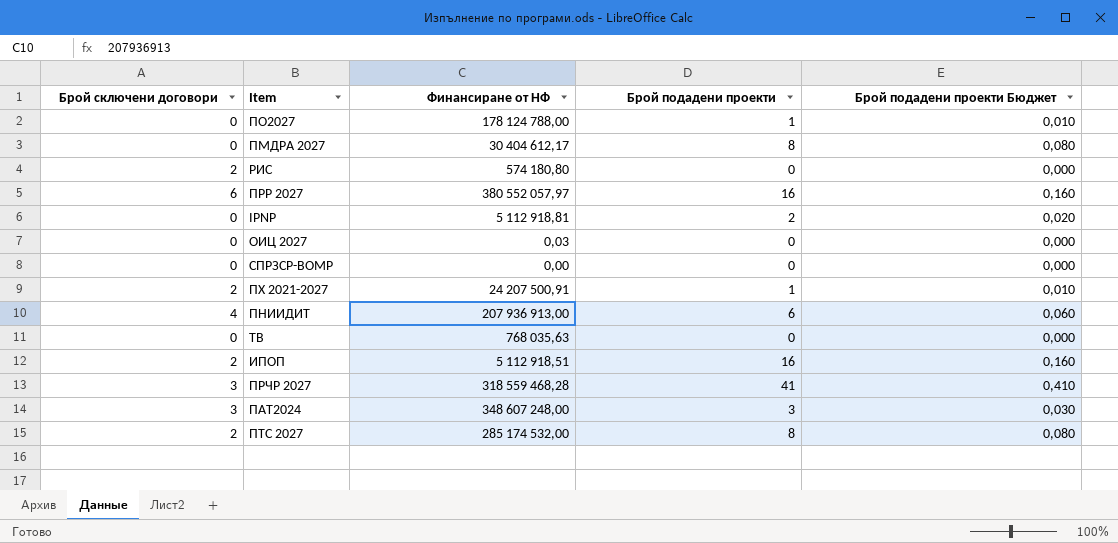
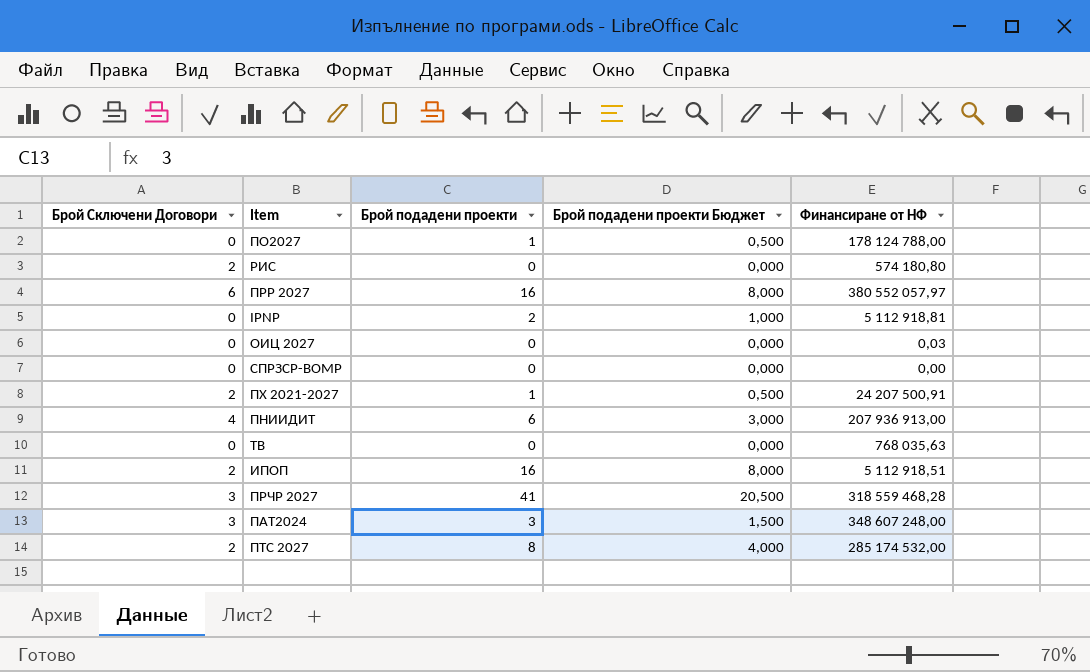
column name: Брой сключени договори -> Брой Сключени Договори
column Брой подадени проекти Бюджет | formula: [Брой подадени проекти] * 0,01 -> [Брой подадени проекти] * 0,5
column Финансиране от НФ | position: 3 -> 5
row ПМДРА 2027: 0 | 30 404 612,17 | 8 | 0,080 -> none

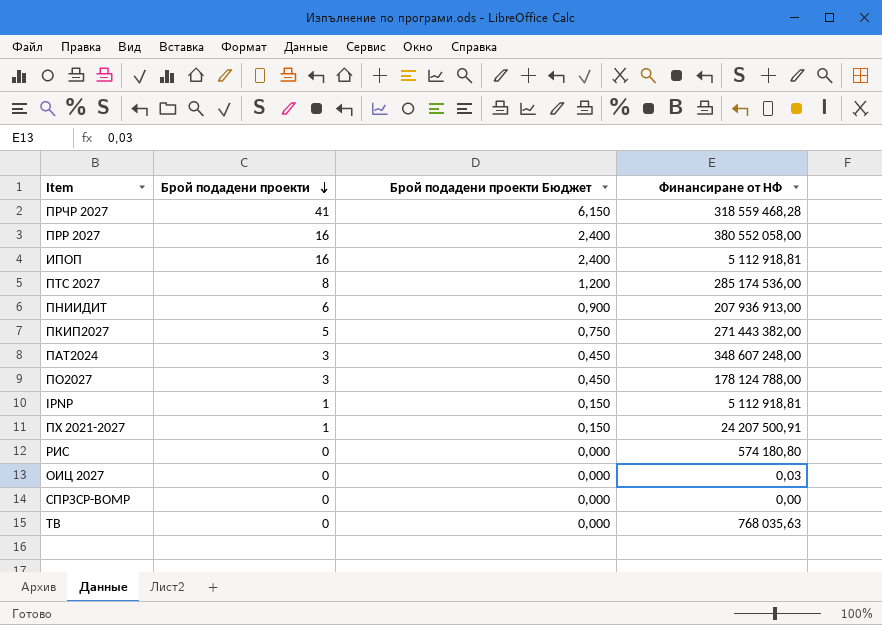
row order: none -> Брой подадени проекти descending
column Брой Сключени Договори | position: 1 -> none
column Брой подадени проекти Бюджет | formula: [Брой подадени проекти] * 0,5 -> [Брой подадени проекти] * 0,15
ПРР 2027 | Финансиране от НФ: 380 552 057,97 -> 380 552 058,00
ИПОП | Финансиране от НФ: 5 112 918,51 -> 5 112 918,81
ПТС 2027 | Финансиране от НФ: 285 174 532,00 -> 285 174 536,00
row ПКИП2027: none -> 5 | 0,750 | 271 443 382,00
ПО2027 | Брой подадени проекти: 1 -> 3
IPNP | Брой подадени проекти: 2 -> 1

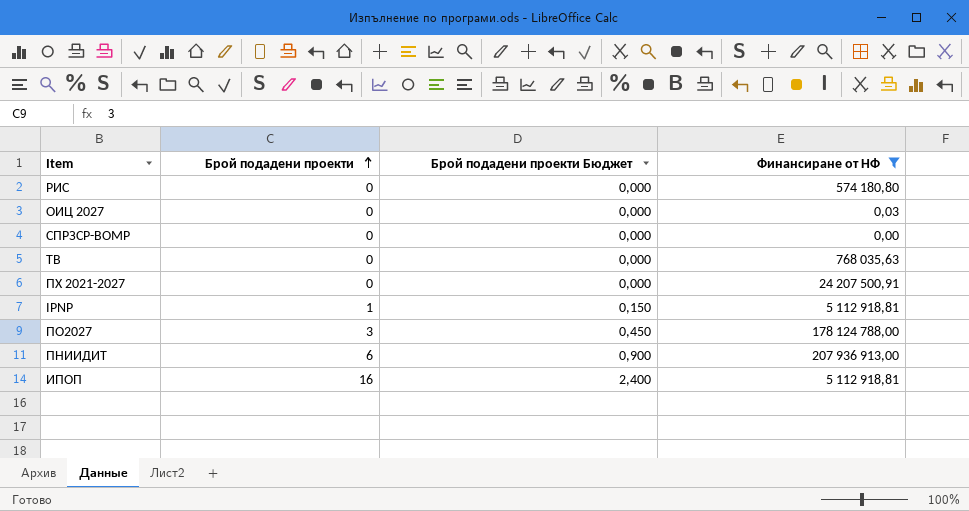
filter: none -> Финансиране от НФ <= 207 936 913,00
row order: Брой подадени проекти descending -> Брой подадени проекти ascending
ПХ 2021-2027 | Брой подадени проекти: 1 -> 0
ПХ 2021-2027 | Брой подадени проекти Бюджет: 0,150 -> 0,000

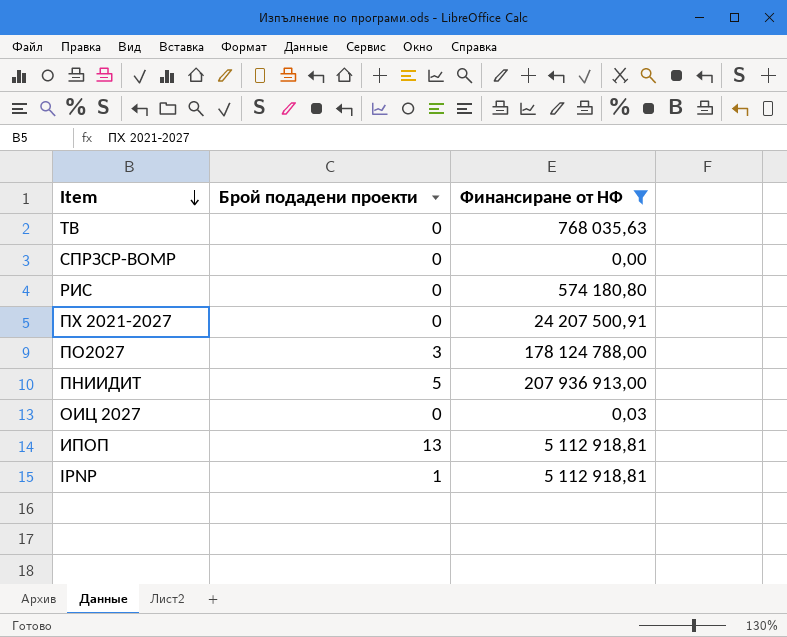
row order: Брой подадени проекти ascending -> Item descending
column Брой подадени проекти Бюджет | formula: [Брой подадени проекти] * 0,15 -> none
ПНИИДИТ | Брой подадени проекти: 6 -> 5
ИПОП | Брой подадени проекти: 16 -> 13

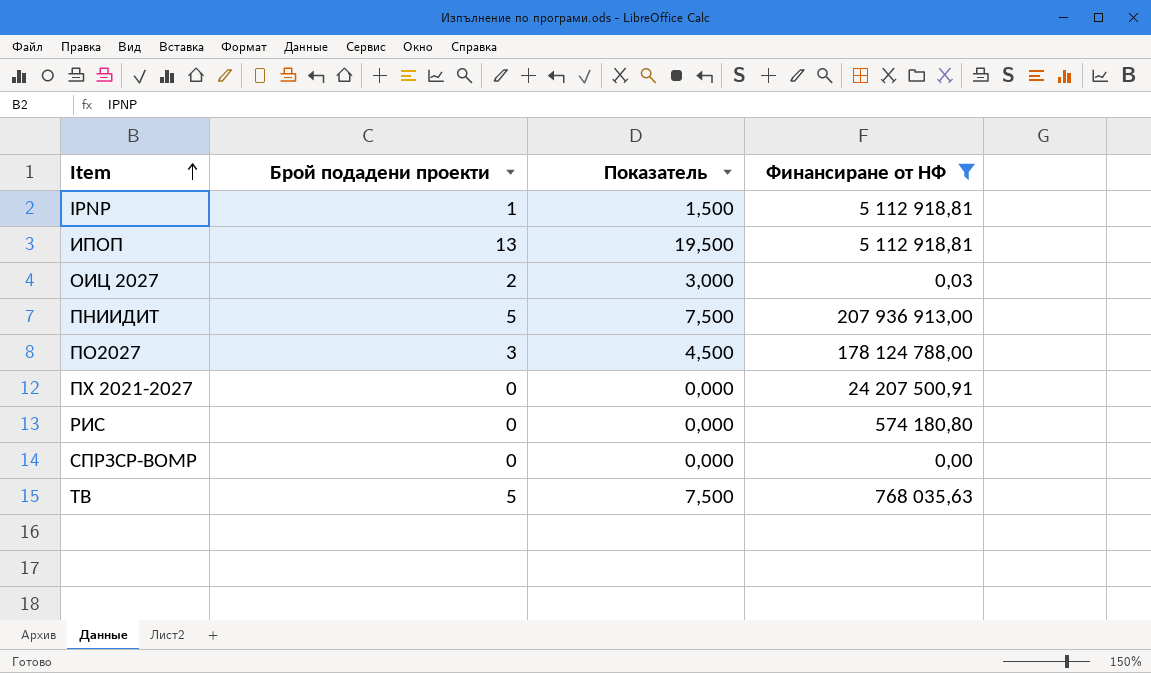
row order: Item descending -> Item ascending
column Показатель | formula: none -> [Брой подадени проекти] * 1,5
ОИЦ 2027 | Брой подадени проекти: 0 -> 2
ТВ | Брой подадени проекти: 0 -> 5

